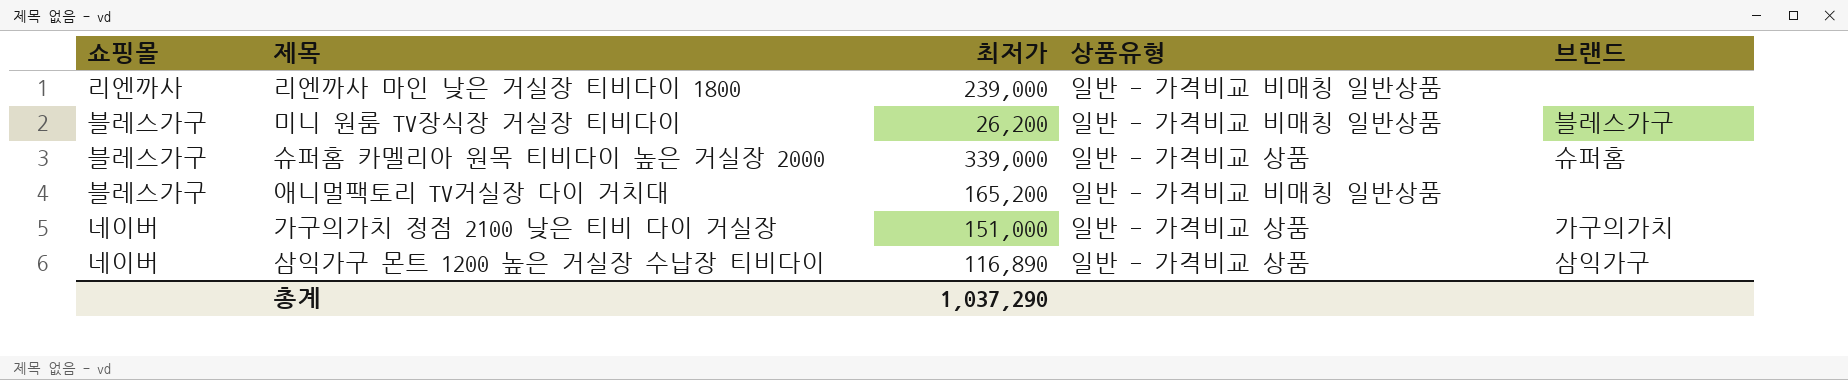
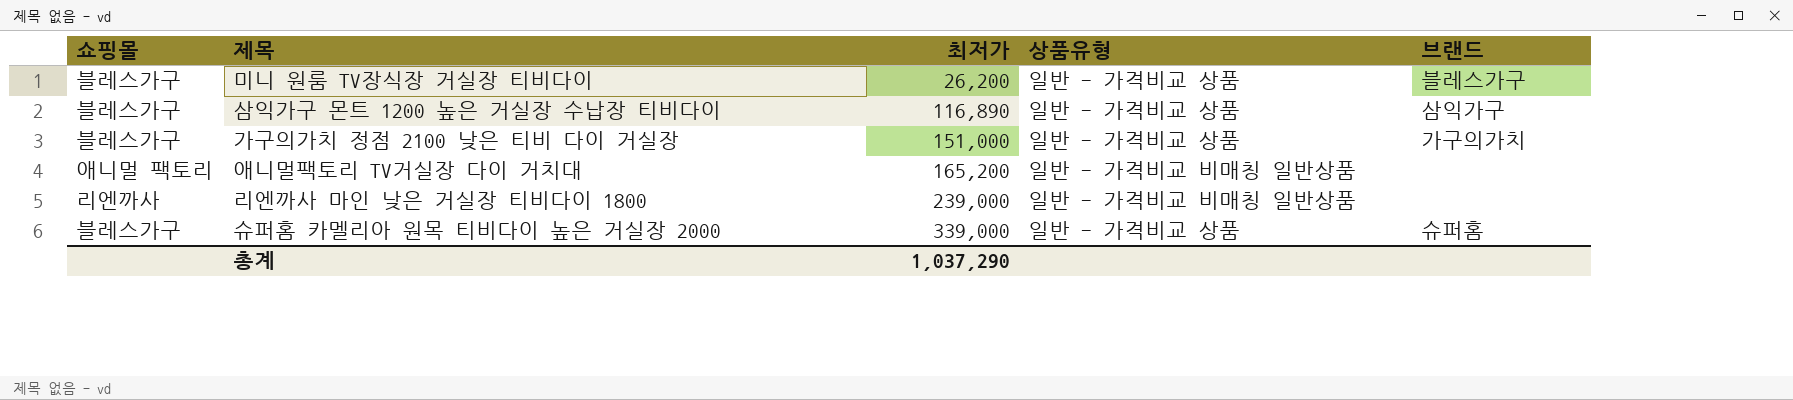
row order: none -> 최저가 ascending
미니 원룸 TV장식장 거실장 티비다이 | 상품유형: 일반 - 가격비교 비매칭 일반상품 -> 일반 - 가격비교 상품
삼익가구 몬트 1200 높은 거실장 수납장 티비다이 | 쇼핑몰: 네이버 -> 블레스가구
가구의가치 정점 2100 낮은 티비 다이 거실장 | 쇼핑몰: 네이버 -> 블레스가구
애니멀팩토리 TV거실장 다이 거치대 | 쇼핑몰: 블레스가구 -> 애니멀 팩토리

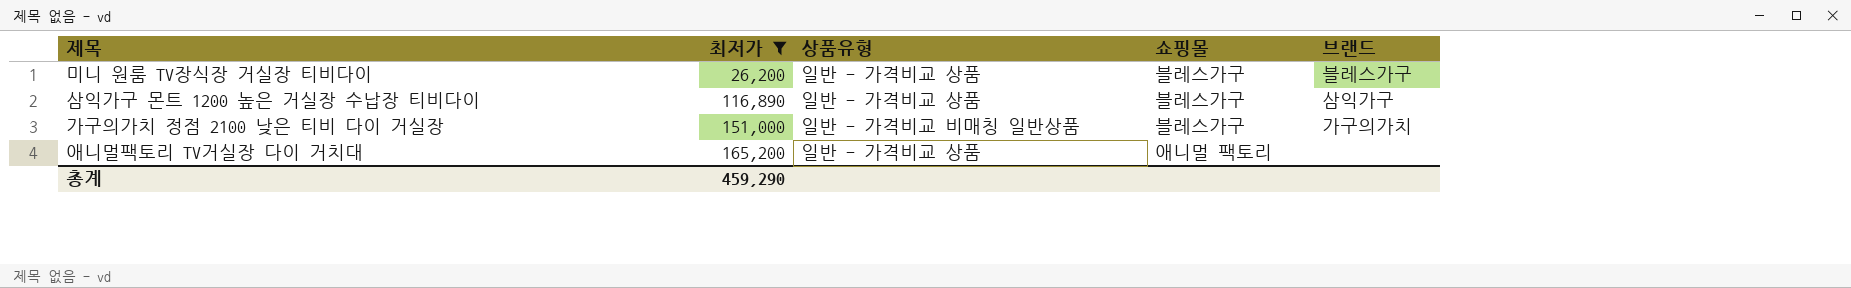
filter: none -> 최저가 <= 165,200
column 쇼핑몰 | position: 1 -> 4
가구의가치 정점 2100 낮은 티비 다이 거실장 | 상품유형: 일반 - 가격비교 상품 -> 일반 - 가격비교 비매칭 일반상품
애니멀팩토리 TV거실장 다이 거치대 | 상품유형: 일반 - 가격비교 비매칭 일반상품 -> 일반 - 가격비교 상품
총계 | 최저가: 1,037,290 -> 459,290

